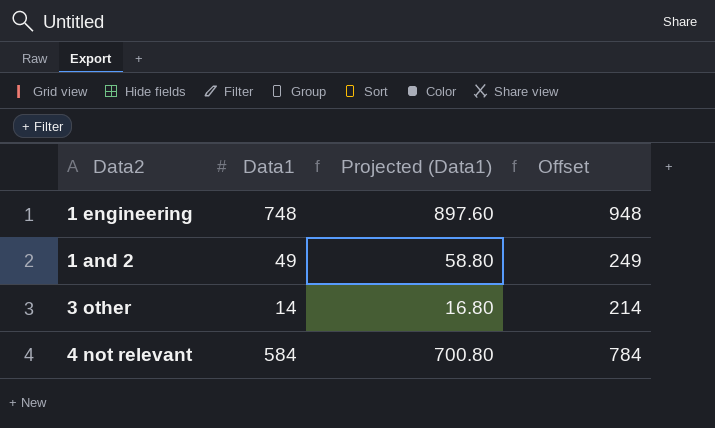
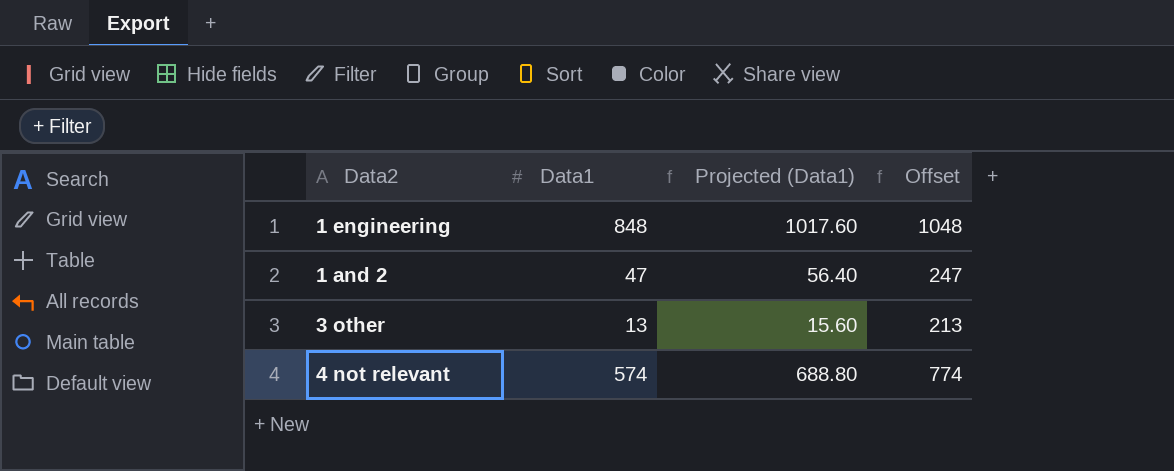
1 engineering | Data1: 748 -> 848
1 engineering | Projected (Data1): 897.60 -> 1017.60
1 engineering | Offset: 948 -> 1048
1 and 2 | Data1: 49 -> 47
1 and 2 | Projected (Data1): 58.80 -> 56.40
1 and 2 | Offset: 249 -> 247
3 other | Data1: 14 -> 13
3 other | Projected (Data1): 16.80 -> 15.60
3 other | Offset: 214 -> 213
4 not relevant | Data1: 584 -> 574
4 not relevant | Projected (Data1): 700.80 -> 688.80
4 not relevant | Offset: 784 -> 774

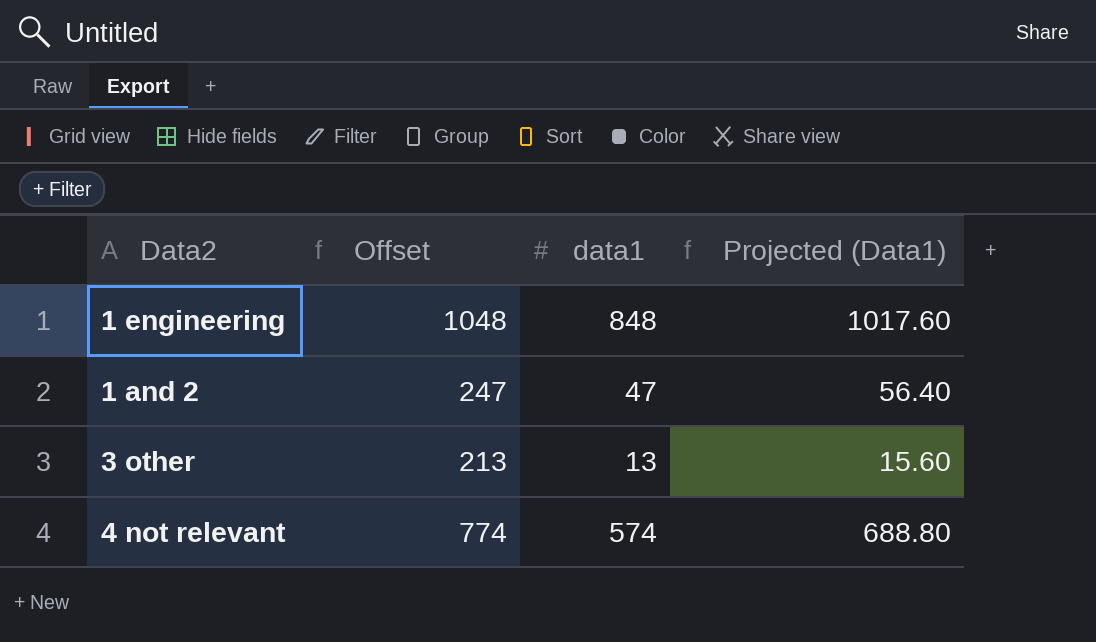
column Offset | position: 4 -> 2
column name: Data1 -> data1

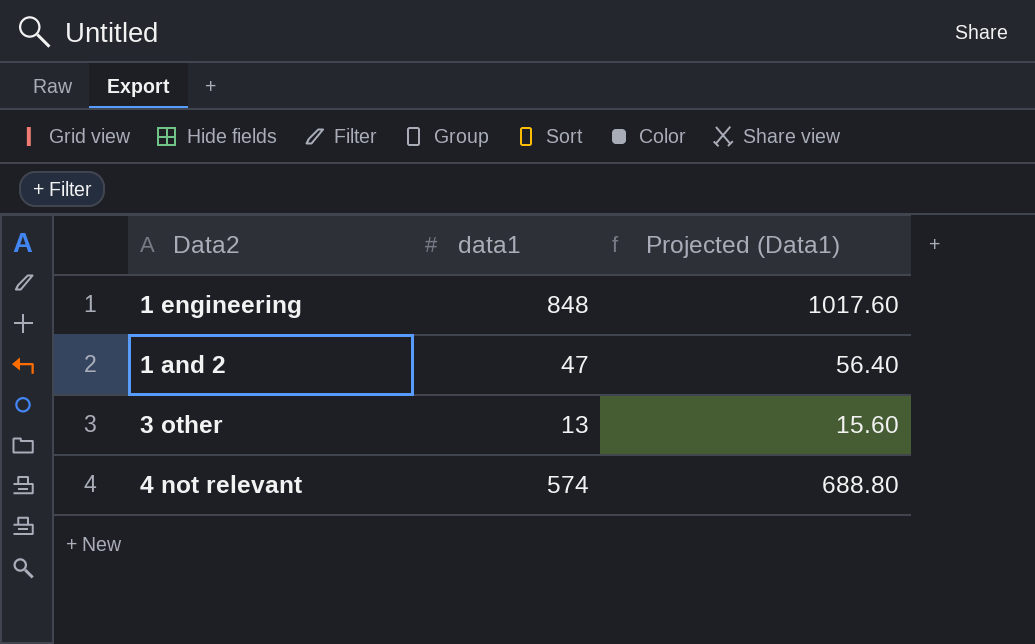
column Offset | formula: [data1] + 200 -> none

